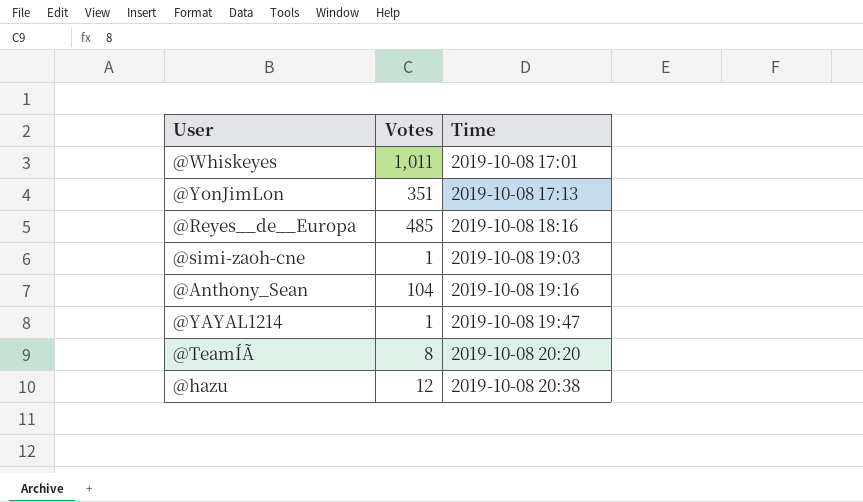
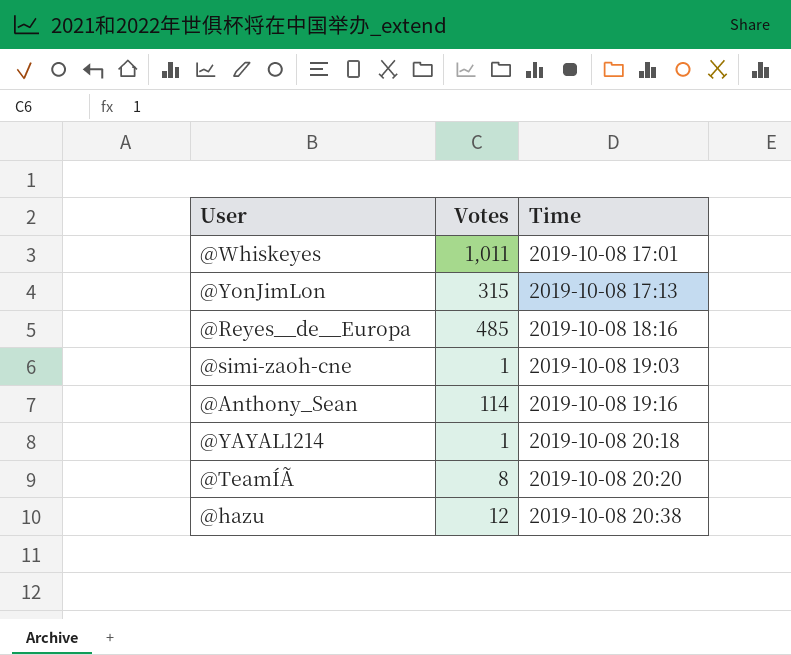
@YonJimLon | Votes: 351 -> 315
@Anthony_Sean | Votes: 104 -> 114
@YAYAL1214 | Time: 2019-10-08 19:47 -> 2019-10-08 20:18

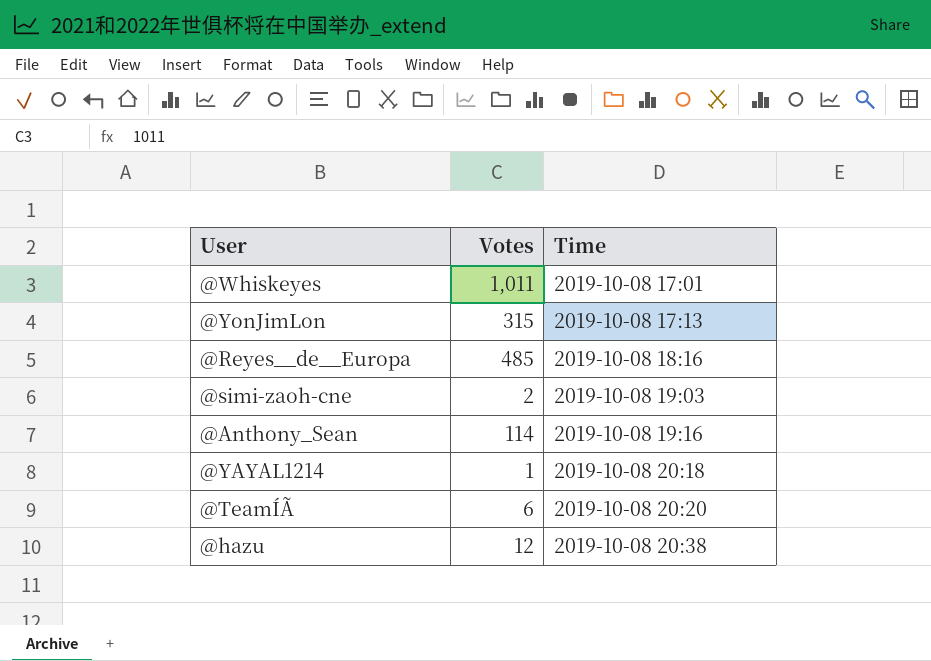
@simi-zaoh-cne | Votes: 1 -> 2
@TeamÍÃ | Votes: 8 -> 6

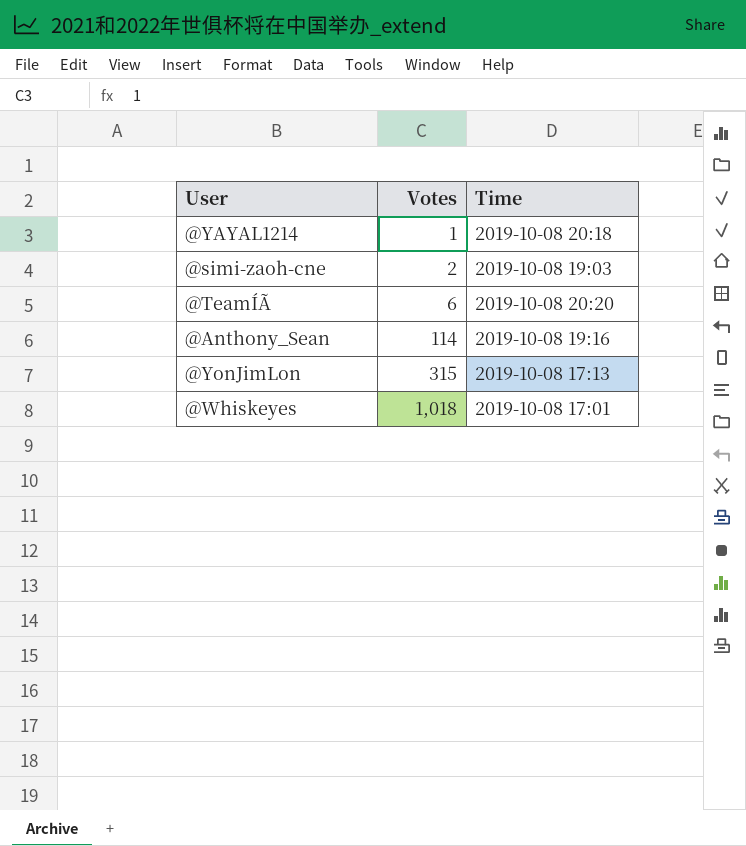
row order: Time ascending -> Votes ascending
row @Reyes__de__Europa: 485 | 2019-10-08 18:16 -> none
row @hazu: 12 | 2019-10-08 20:38 -> none
@Whiskeyes | Votes: 1,011 -> 1,018

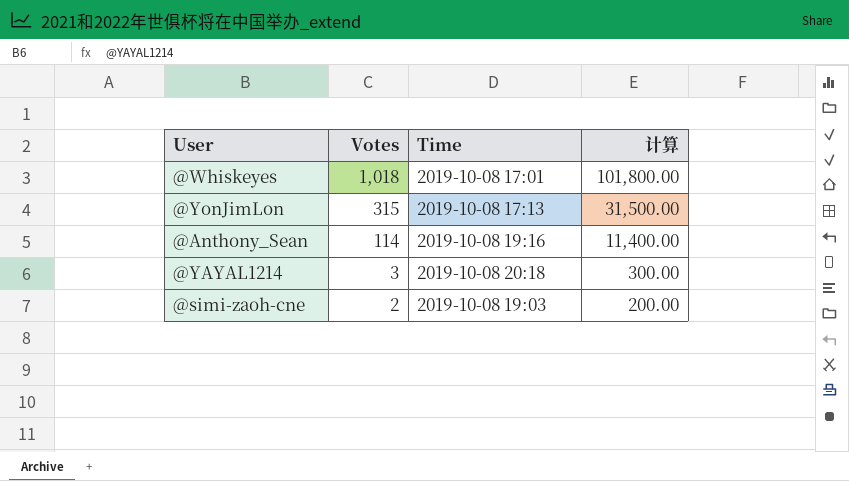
row order: Votes ascending -> Votes descending
column 计算 | formula: none -> [Votes] * 100
row @TeamÍÃ: 6 | 2019-10-08 20:20 -> none
@YAYAL1214 | Votes: 1 -> 3

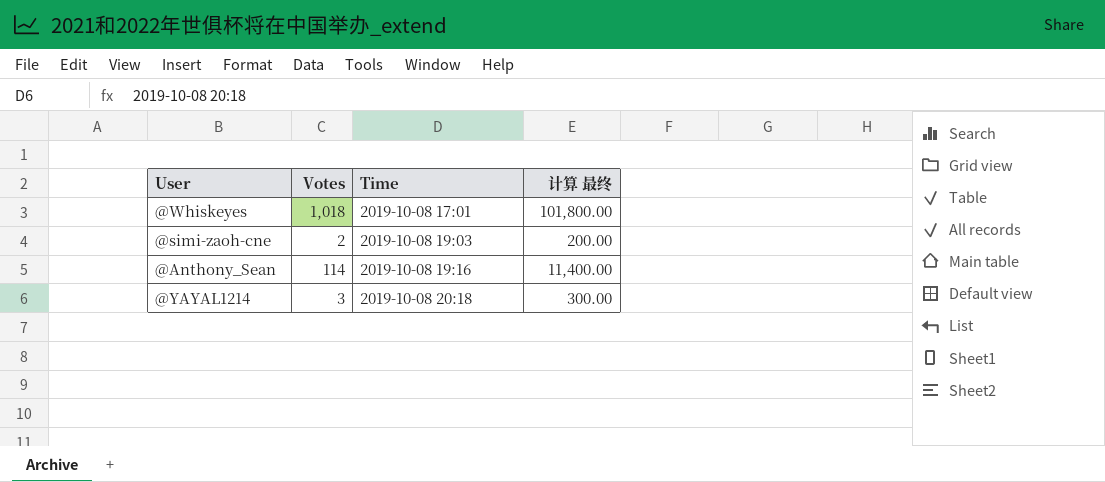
row order: Votes descending -> Time ascending
column name: 计算 -> 计算 最终
row @YonJimLon: 315 | 2019-10-08 17:13 | 31,500.00 -> none

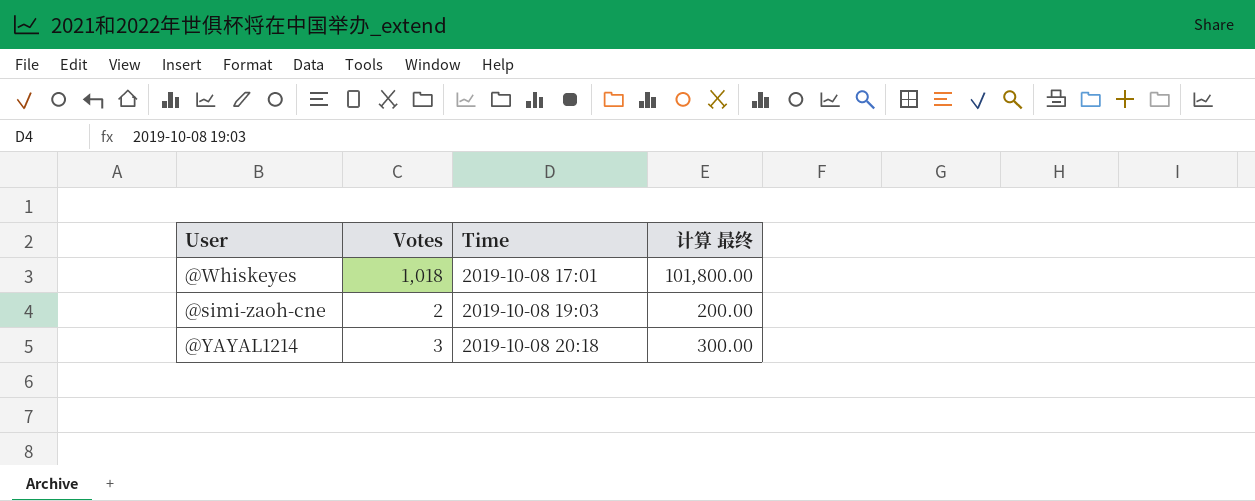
row @Anthony_Sean: 114 | 2019-10-08 19:16 | 11,400.00 -> none

